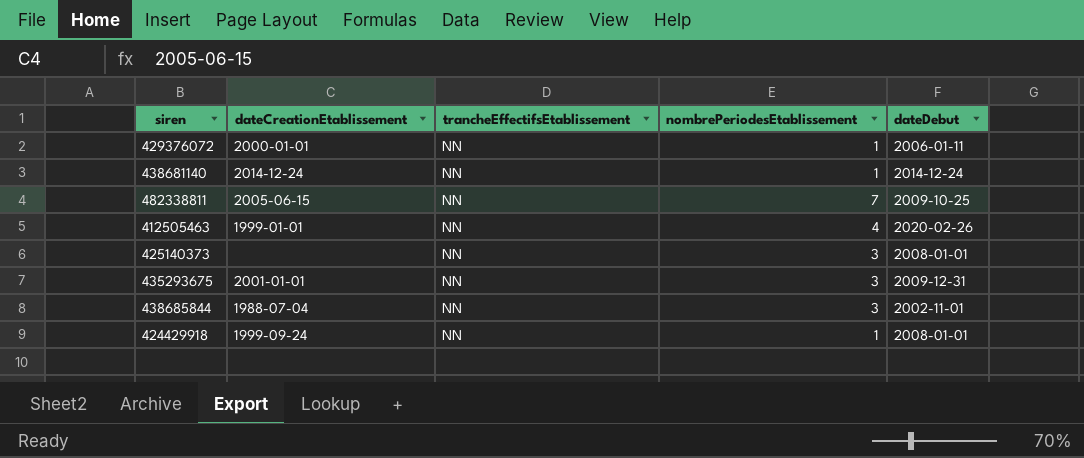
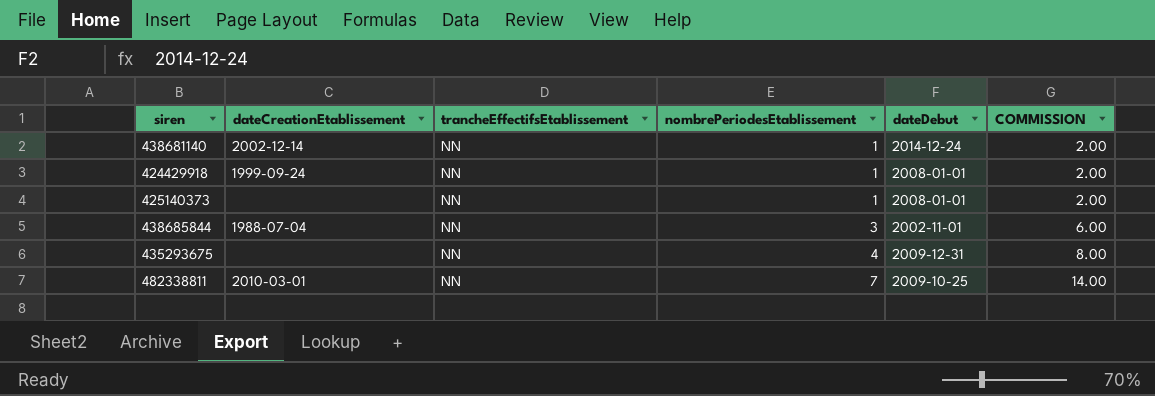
row order: none -> nombrePeriodesEtablissement ascending
column COMMISSION | formula: none -> [nombrePeriodesEtablissement] * 2
row 429376072: 2000-01-01 | NN | 1 | 2006-01-11 -> none
row 412505463: 1999-01-01 | NN | 4 | 2020-02-26 -> none
438681140 | dateCreationEtablissement: 2014-12-24 -> 2002-12-14
425140373 | nombrePeriodesEtablissement: 3 -> 1
435293675 | dateCreationEtablissement: 2001-01-01 -> none
435293675 | nombrePeriodesEtablissement: 3 -> 4
482338811 | dateCreationEtablissement: 2005-06-15 -> 2010-03-01

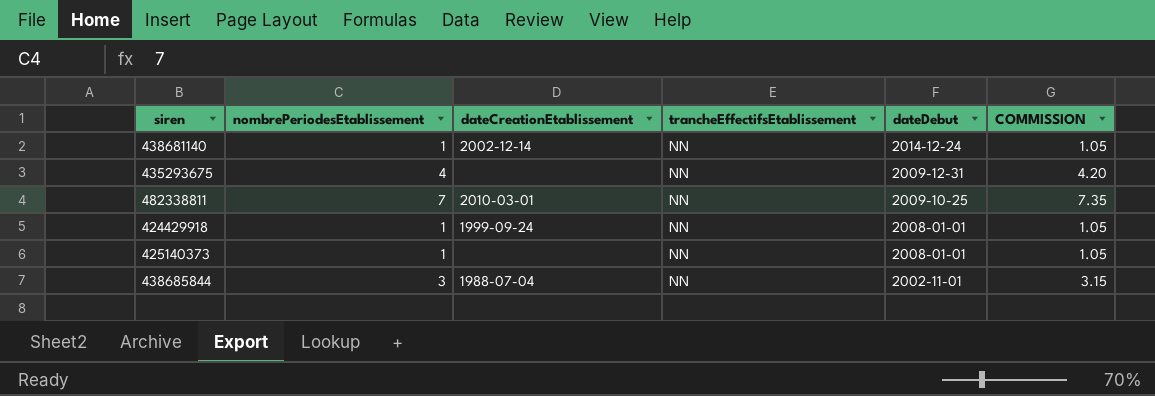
row order: nombrePeriodesEtablissement ascending -> dateDebut descending
column nombrePeriodesEtablissement | position: 4 -> 2
column COMMISSION | formula: [nombrePeriodesEtablissement] * 2 -> [nombrePeriodesEtablissement] * 1.05

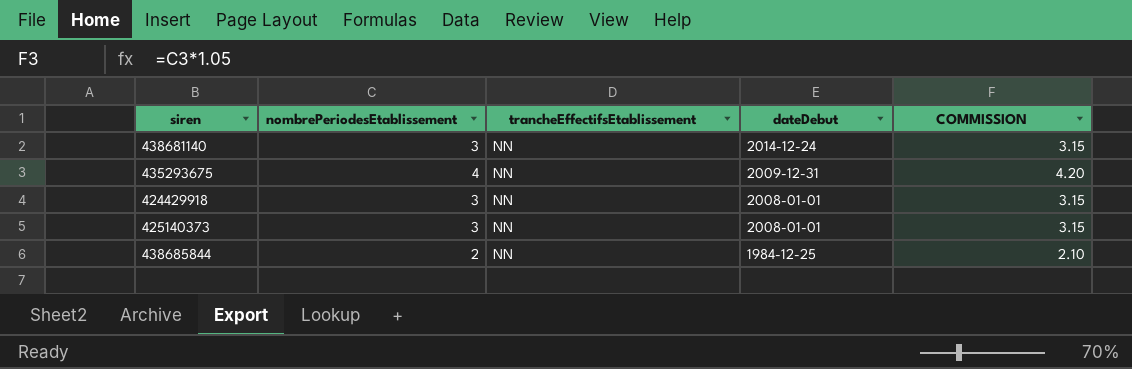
column dateCreationEtablissement | position: 3 -> none
row 482338811: 7 | 2010-03-01 | NN | 2009-10-25 | 7.35 -> none
438681140 | nombrePeriodesEtablissement: 1 -> 3
438681140 | COMMISSION: 1.05 -> 3.15
424429918 | nombrePeriodesEtablissement: 1 -> 3
424429918 | COMMISSION: 1.05 -> 3.15
425140373 | nombrePeriodesEtablissement: 1 -> 3
425140373 | COMMISSION: 1.05 -> 3.15
438685844 | nombrePeriodesEtablissement: 3 -> 2
438685844 | dateDebut: 2002-11-01 -> 1984-12-25
438685844 | COMMISSION: 3.15 -> 2.10

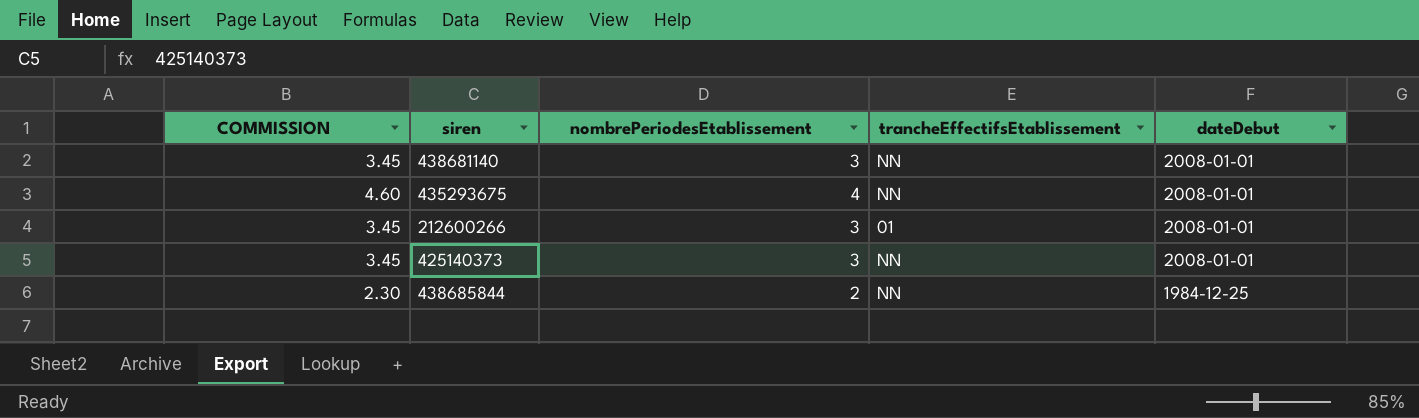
column COMMISSION | formula: [nombrePeriodesEtablissement] * 1.05 -> [nombrePeriodesEtablissement] * 1.15
column COMMISSION | position: 5 -> 1
row 424429918: 3 | NN | 2008-01-01 | 3.15 -> none
438681140 | dateDebut: 2014-12-24 -> 2008-01-01
435293675 | dateDebut: 2009-12-31 -> 2008-01-01
row 212600266: none -> 3.45 | 3 | 01 | 2008-01-01

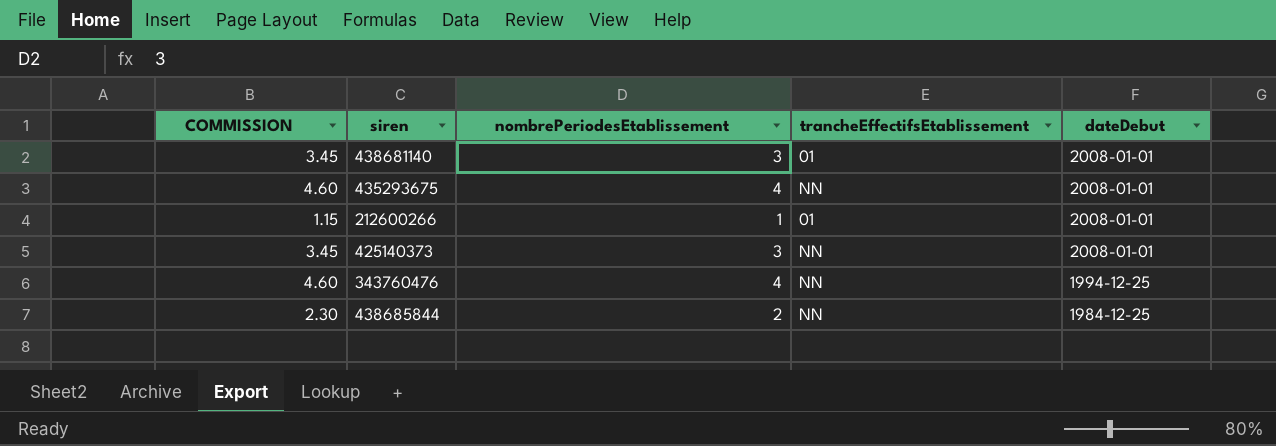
438681140 | trancheEffectifsEtablissement: NN -> 01
212600266 | COMMISSION: 3.45 -> 1.15
212600266 | nombrePeriodesEtablissement: 3 -> 1
row 343760476: none -> 4.60 | 4 | NN | 1994-12-25

